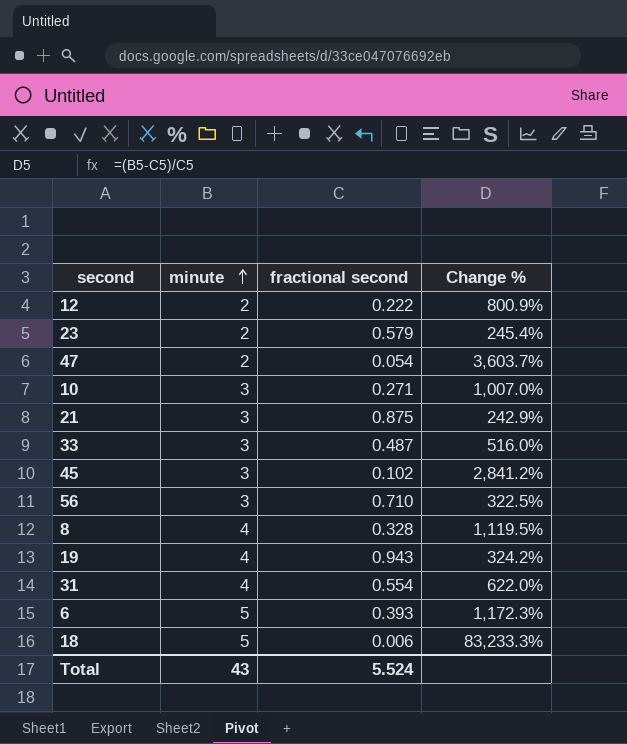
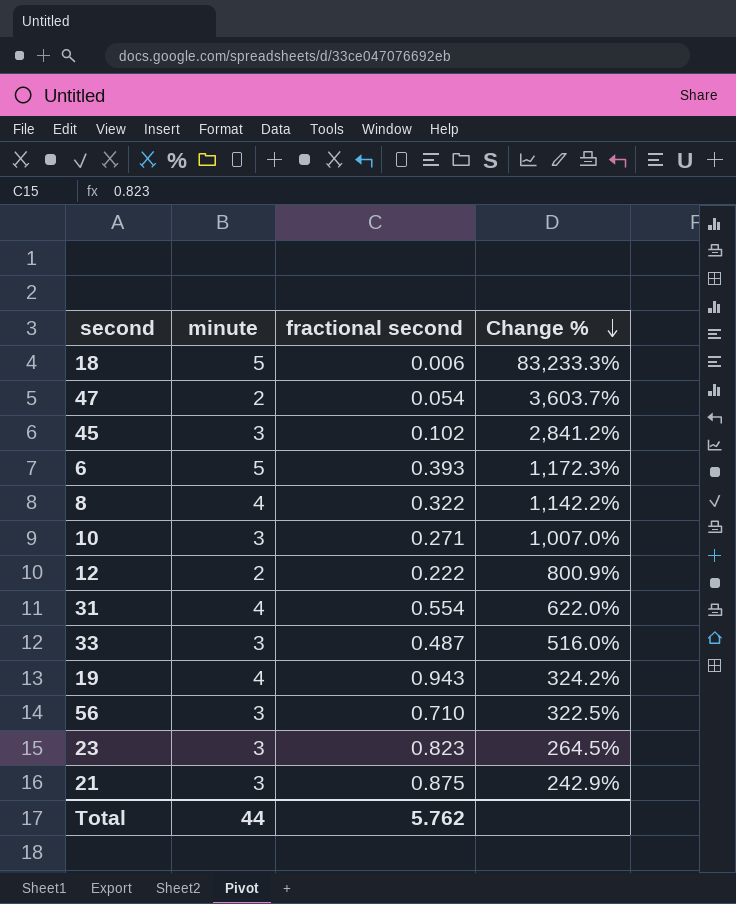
row order: minute ascending -> Change % descending
8 | fractional second: 0.328 -> 0.322
8 | Change %: 1,119.5% -> 1,142.2%
23 | minute: 2 -> 3
23 | fractional second: 0.579 -> 0.823
23 | Change %: 245.4% -> 264.5%
Total | minute: 43 -> 44
Total | fractional second: 5.524 -> 5.762

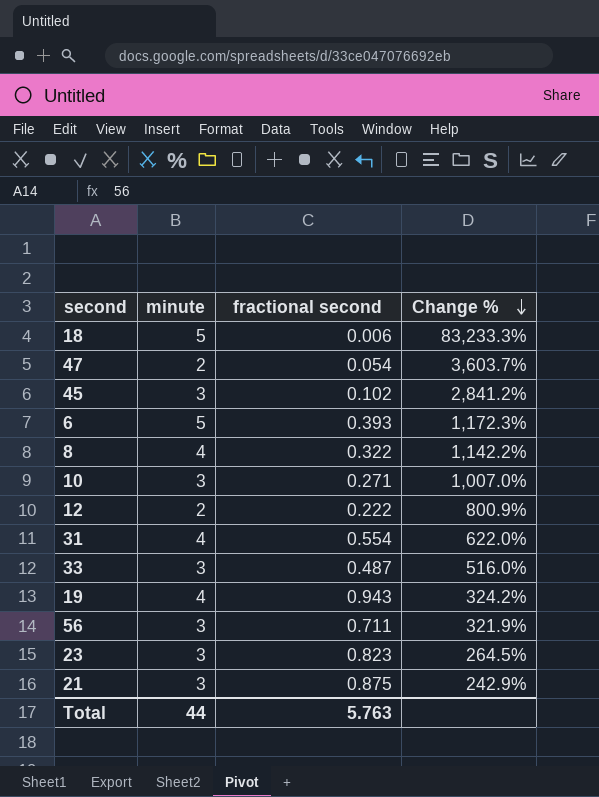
56 | fractional second: 0.710 -> 0.711
56 | Change %: 322.5% -> 321.9%
Total | fractional second: 5.762 -> 5.763

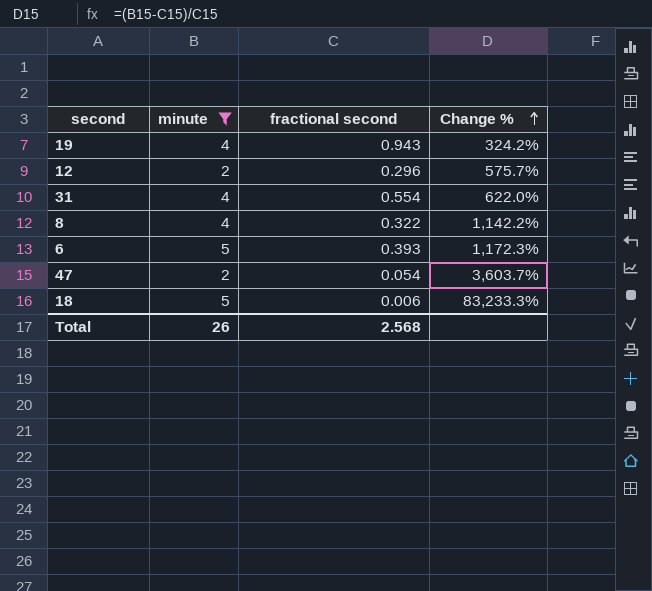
filter: none -> minute != 3
row order: Change % descending -> Change % ascending
12 | fractional second: 0.222 -> 0.296
12 | Change %: 800.9% -> 575.7%
Total | minute: 44 -> 26
Total | fractional second: 5.763 -> 2.568

